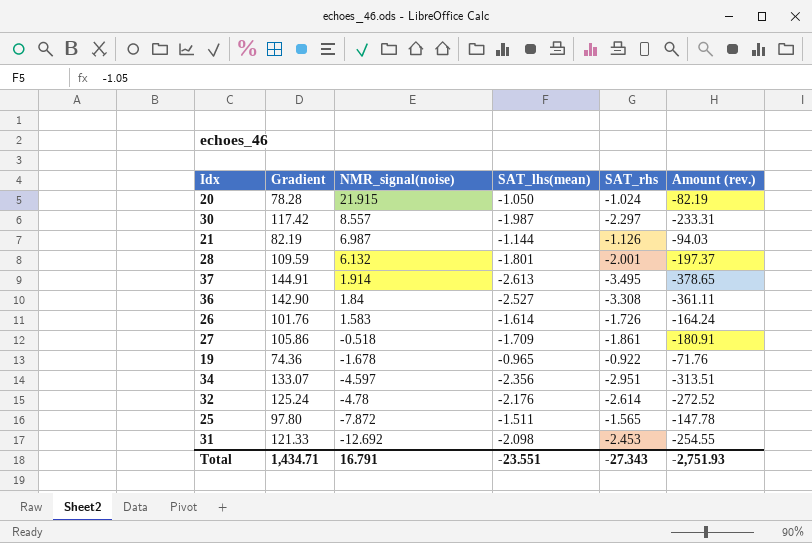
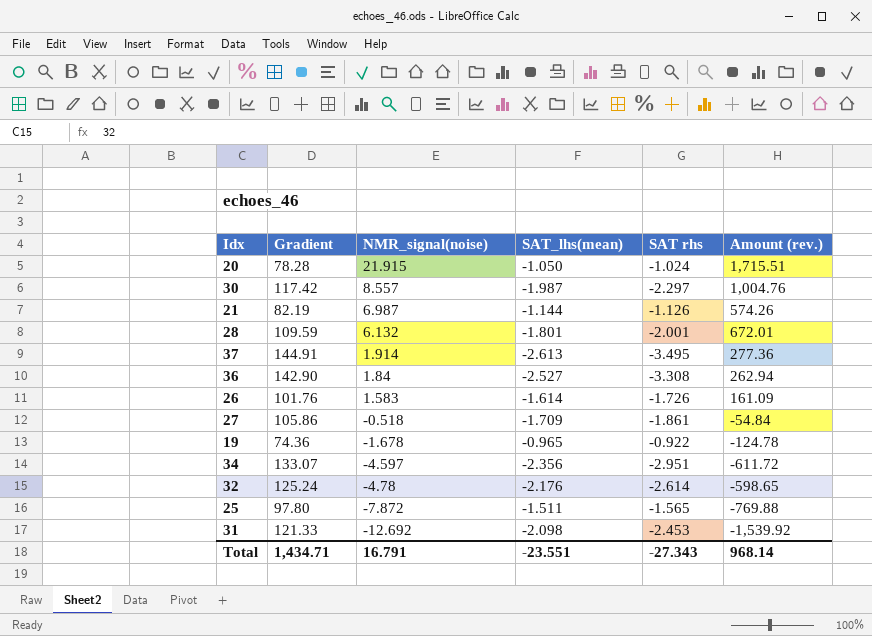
column name: SAT_rhs -> SAT rhs
column Amount (rev.) | formula: [Gradient] * [SAT_lhs(mean)] -> [Gradient] * [NMR_signal(noise)]
Total | Amount (rev.): -2,751.93 -> 968.14

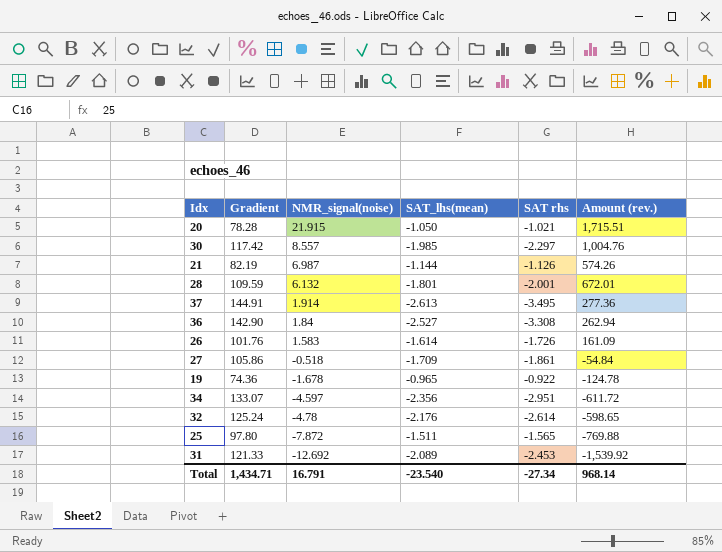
20 | SAT rhs: -1.024 -> -1.021
30 | SAT_lhs(mean): -1.987 -> -1.985
31 | SAT_lhs(mean): -2.098 -> -2.089
Total | SAT_lhs(mean): -23.551 -> -23.540
Total | SAT rhs: -27.343 -> -27.34

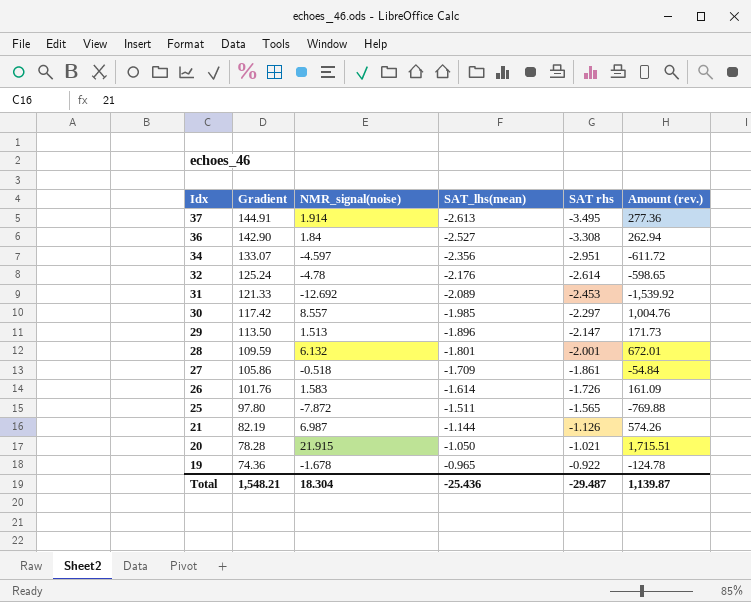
row order: NMR_signal(noise) descending -> Idx descending
row 29: none -> 113.50 | 1.513 | -1.896 | -2.147 | 171.73
Total | Gradient: 1,434.71 -> 1,548.21
Total | NMR_signal(noise): 16.791 -> 18.304
Total | SAT_lhs(mean): -23.540 -> -25.436
Total | SAT rhs: -27.34 -> -29.487
Total | Amount (rev.): 968.14 -> 1,139.87

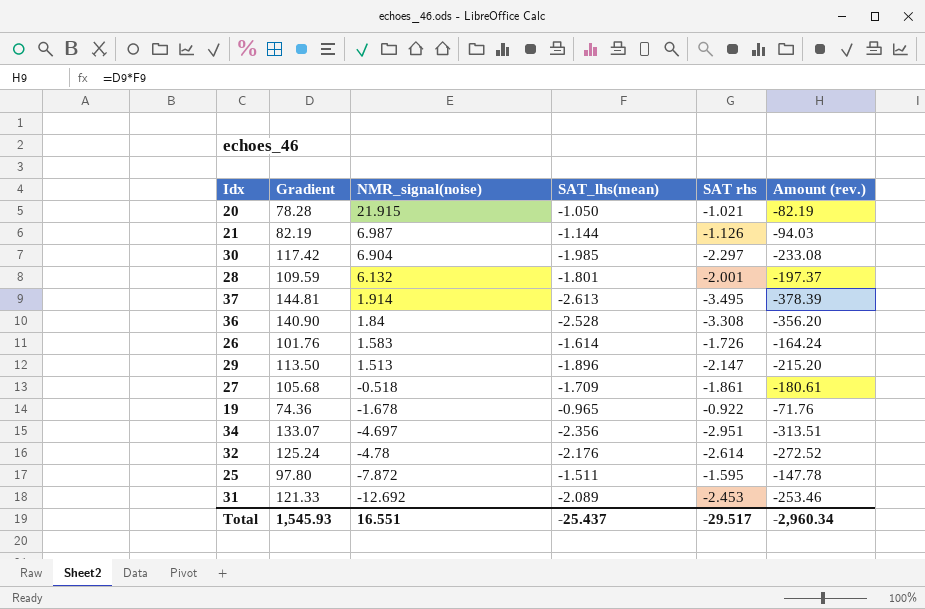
row order: Idx descending -> NMR_signal(noise) descending
column Amount (rev.) | formula: [Gradient] * [NMR_signal(noise)] -> [Gradient] * [SAT_lhs(mean)]
30 | NMR_signal(noise): 8.557 -> 6.904
37 | Gradient: 144.91 -> 144.81
36 | Gradient: 142.90 -> 140.90
36 | SAT_lhs(mean): -2.527 -> -2.528
27 | Gradient: 105.86 -> 105.68
34 | NMR_signal(noise): -4.597 -> -4.697
25 | SAT rhs: -1.565 -> -1.595
Total | Gradient: 1,548.21 -> 1,545.93
Total | NMR_signal(noise): 18.304 -> 16.551
Total | SAT_lhs(mean): -25.436 -> -25.437
Total | SAT rhs: -29.487 -> -29.517
Total | Amount (rev.): 1,139.87 -> -2,960.34

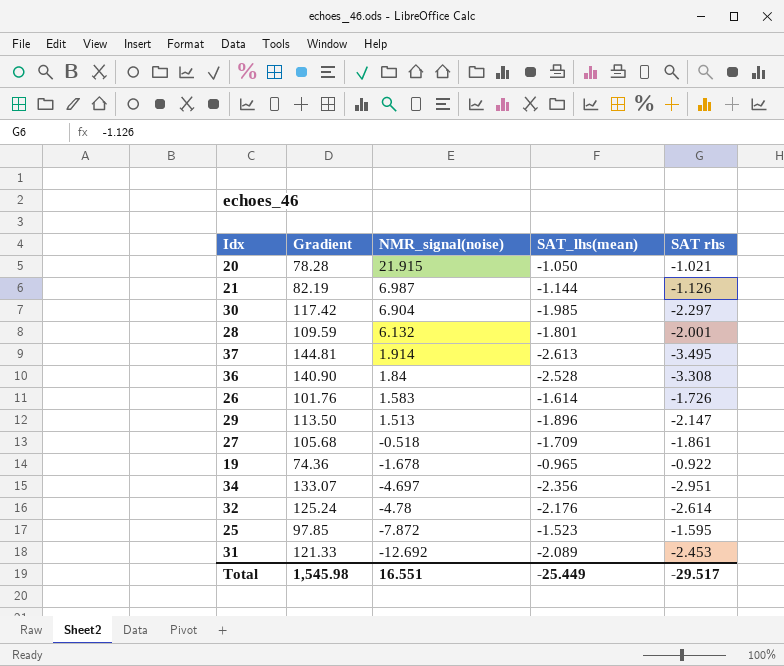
column Amount (rev.) | formula: [Gradient] * [SAT_lhs(mean)] -> none
25 | Gradient: 97.80 -> 97.85
25 | SAT_lhs(mean): -1.511 -> -1.523
Total | Gradient: 1,545.93 -> 1,545.98
Total | SAT_lhs(mean): -25.437 -> -25.449

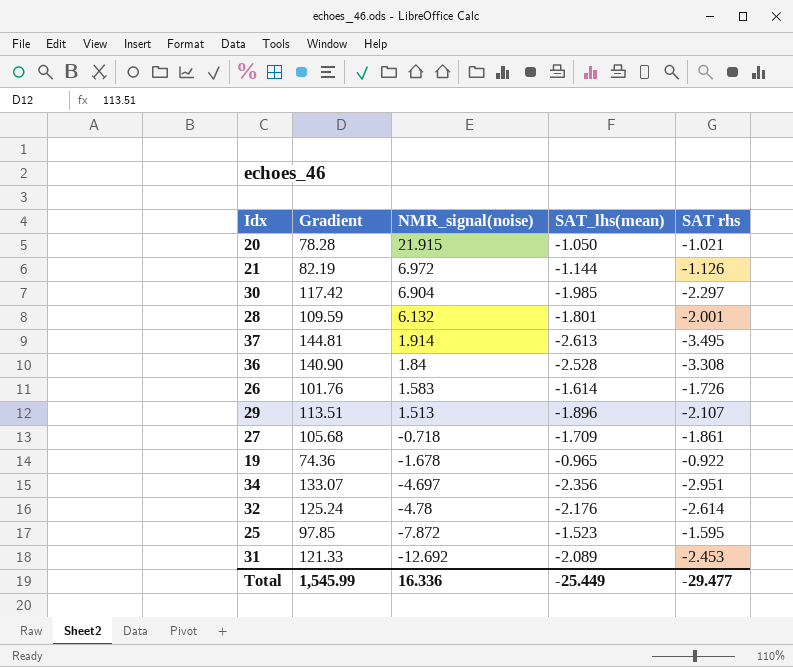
21 | NMR_signal(noise): 6.987 -> 6.972
29 | Gradient: 113.50 -> 113.51
29 | SAT rhs: -2.147 -> -2.107
27 | NMR_signal(noise): -0.518 -> -0.718
Total | Gradient: 1,545.98 -> 1,545.99
Total | NMR_signal(noise): 16.551 -> 16.336
Total | SAT rhs: -29.517 -> -29.477

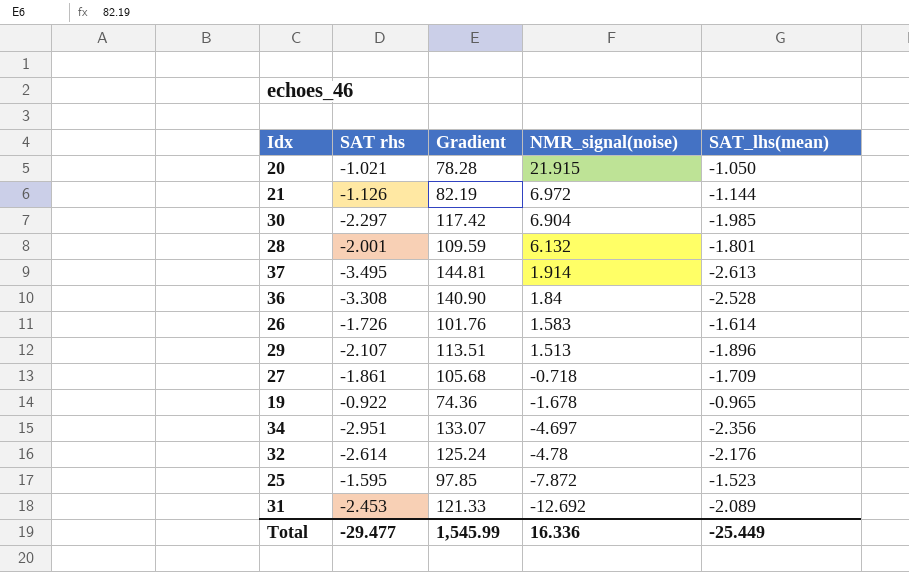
column SAT rhs | position: 5 -> 2

